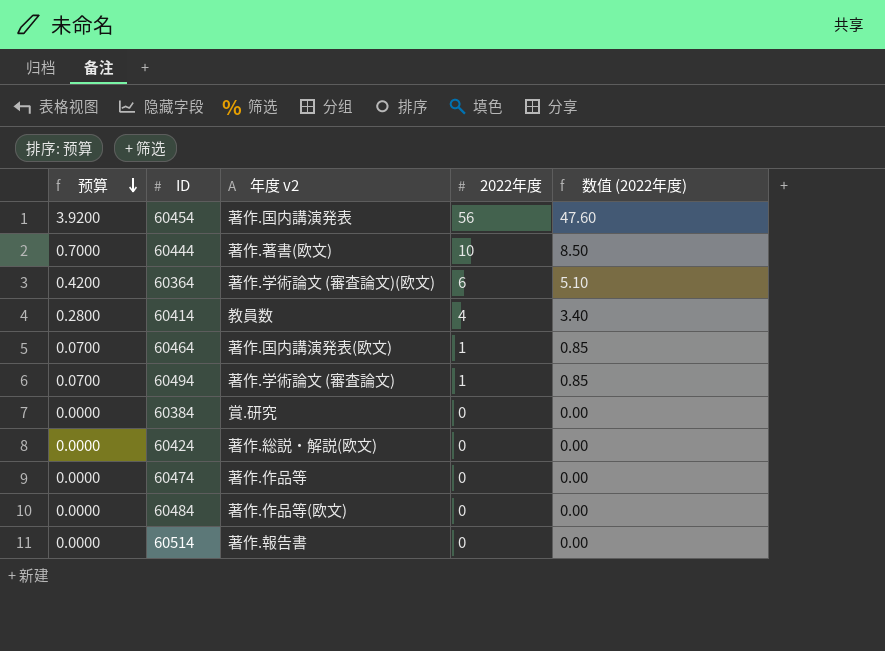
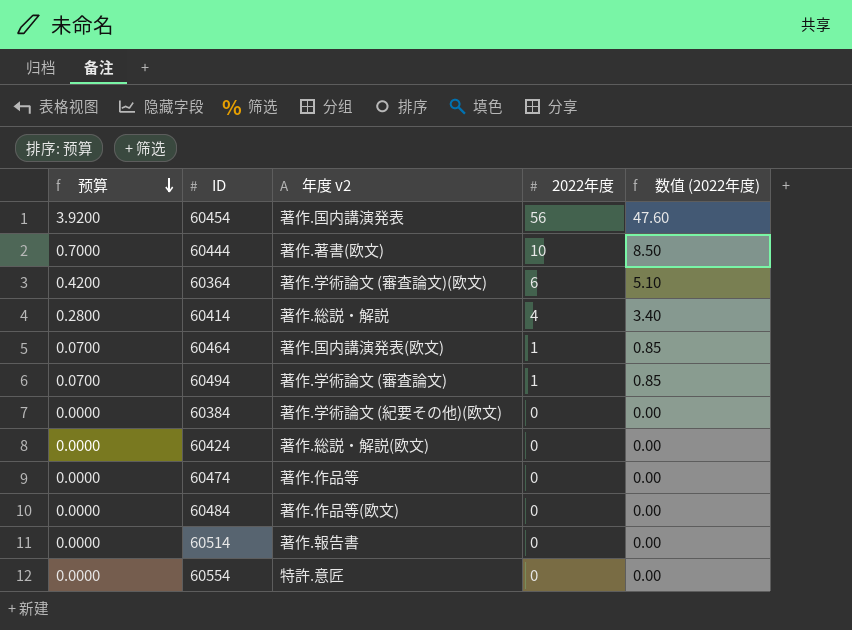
60414 | 年度 v2: 教員数 -> 著作.総説・解説
60384 | 年度 v2: 賞.研究 -> 著作.学術論文 (紀要その他)(欧文)
row 60554: none -> 0.0000 | 特許.意匠 | 0 | 0.00

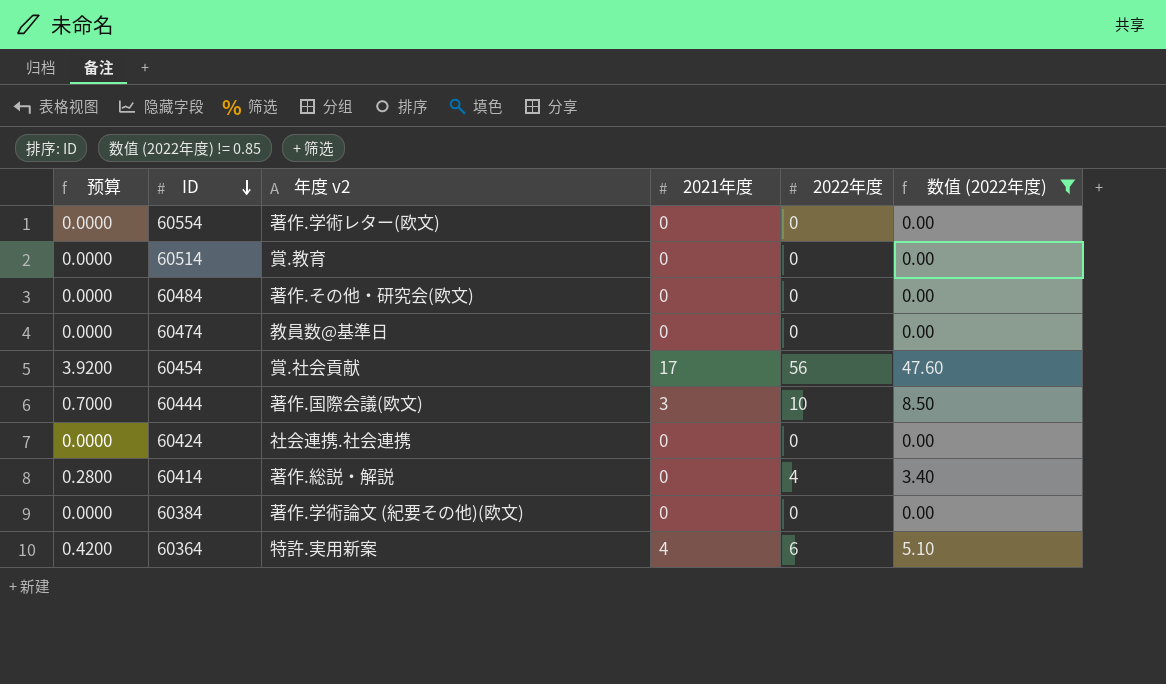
filter: none -> 数值 (2022年度) != 0.85
row order: 预算 descending -> ID descending
column 2021年度 | position: none -> 4
60554 | 年度 v2: 特許.意匠 -> 著作.学術レター(欧文)
60514 | 年度 v2: 著作.報告書 -> 賞.教育
60484 | 年度 v2: 著作.作品等(欧文) -> 著作.その他・研究会(欧文)
60474 | 年度 v2: 著作.作品等 -> 教員数@基準日
60454 | 年度 v2: 著作.国内講演発表 -> 賞.社会貢献
60444 | 年度 v2: 著作.著書(欧文) -> 著作.国際会議(欧文)
60424 | 年度 v2: 著作.総説・解説(欧文) -> 社会連携.社会連携
60364 | 年度 v2: 著作.学術論文 (審査論文)(欧文) -> 特許.実用新案

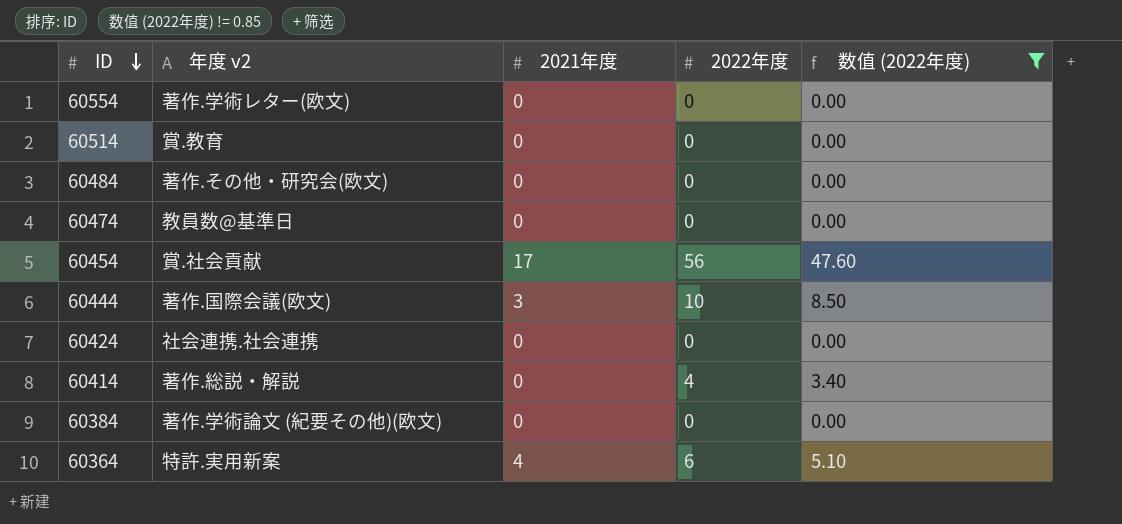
column 预算 | formula: [2022年度] * 0.07 -> none

